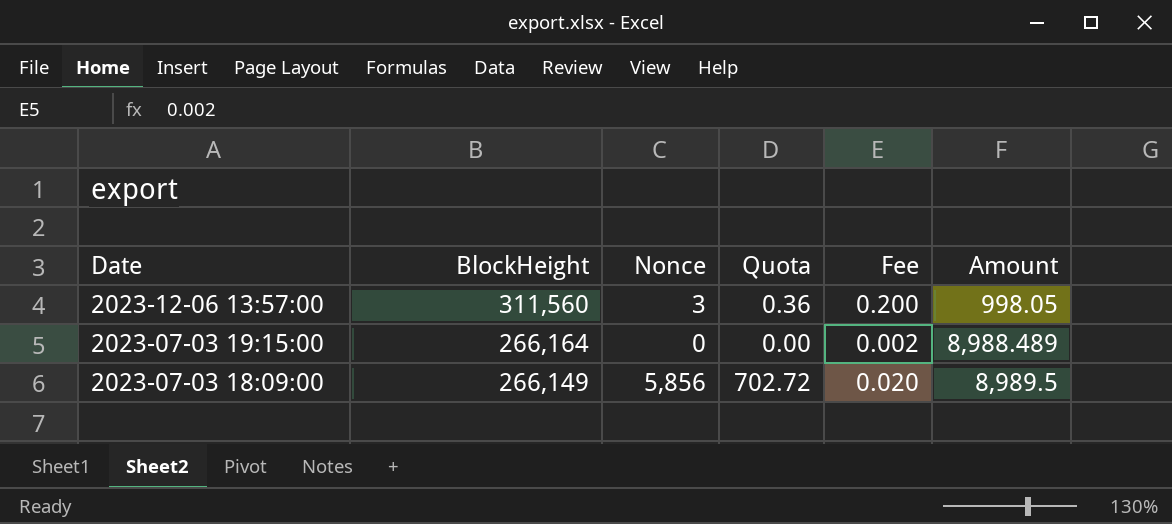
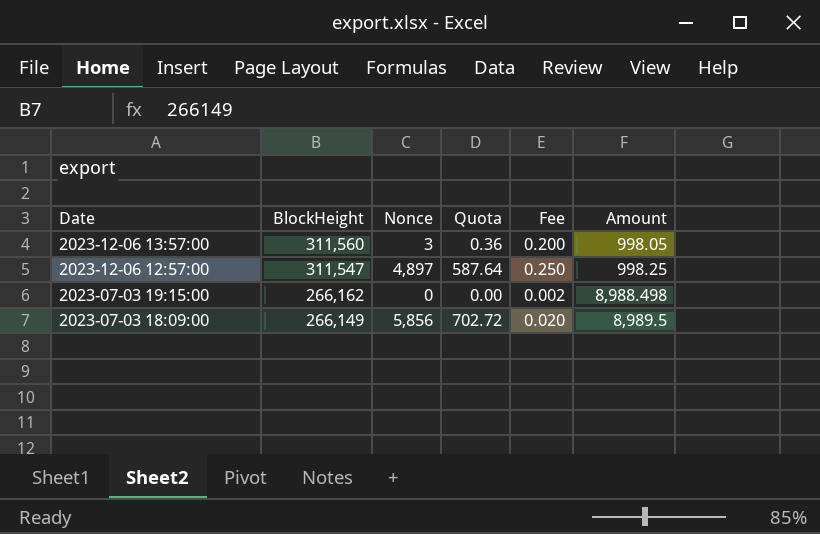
row 2023-12-06 12:57:00: none -> 311,547 | 4,897 | 587.64 | 0.250 | 998.25
2023-07-03 19:15:00 | BlockHeight: 266,164 -> 266,162
2023-07-03 19:15:00 | Amount: 8,988.489 -> 8,988.498

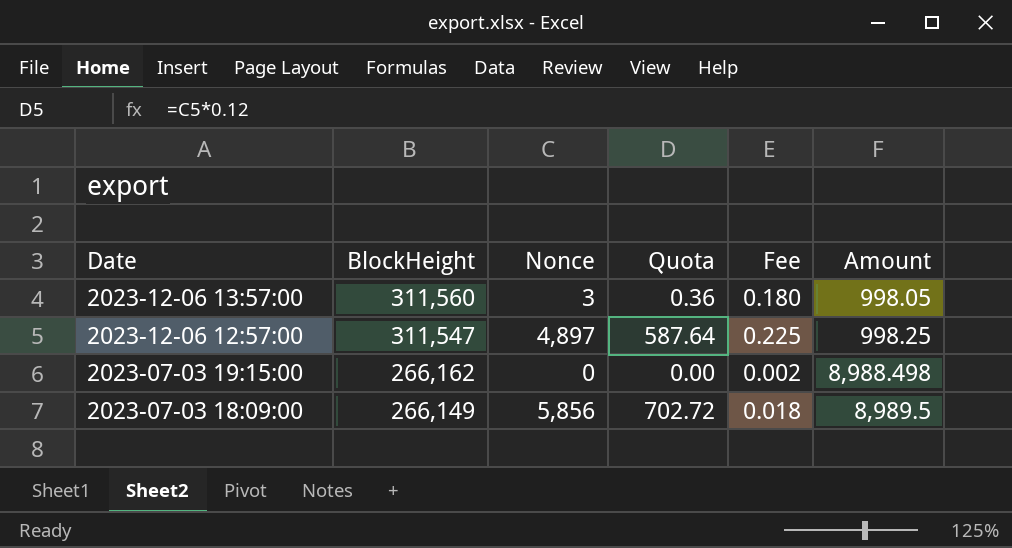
2023-12-06 13:57:00 | Fee: 0.200 -> 0.180
2023-12-06 12:57:00 | Fee: 0.250 -> 0.225
2023-07-03 18:09:00 | Fee: 0.020 -> 0.018

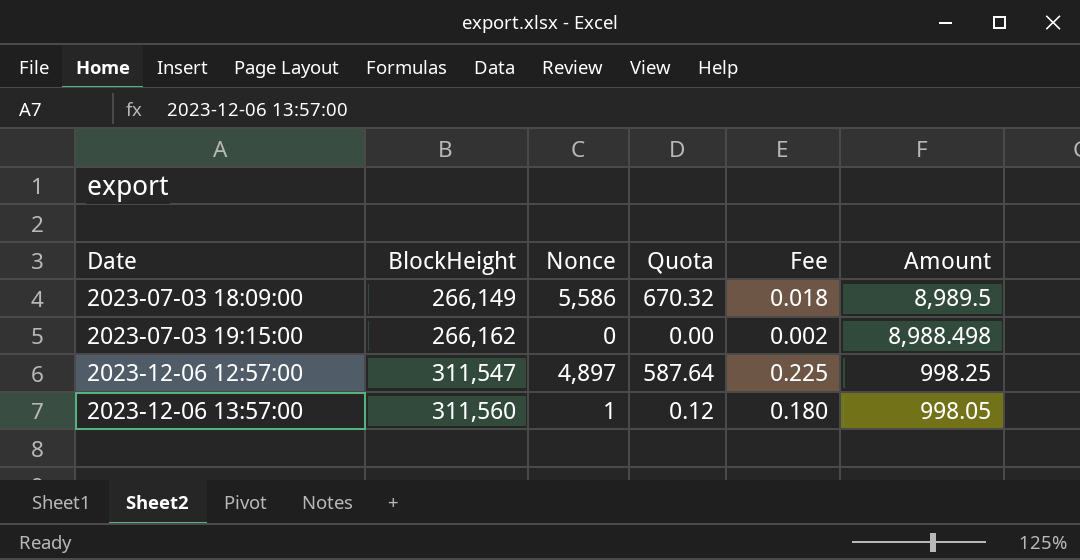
row order: Date descending -> Date ascending
2023-07-03 18:09:00 | Nonce: 5,856 -> 5,586
2023-07-03 18:09:00 | Quota: 702.72 -> 670.32
2023-12-06 13:57:00 | Nonce: 3 -> 1
2023-12-06 13:57:00 | Quota: 0.36 -> 0.12

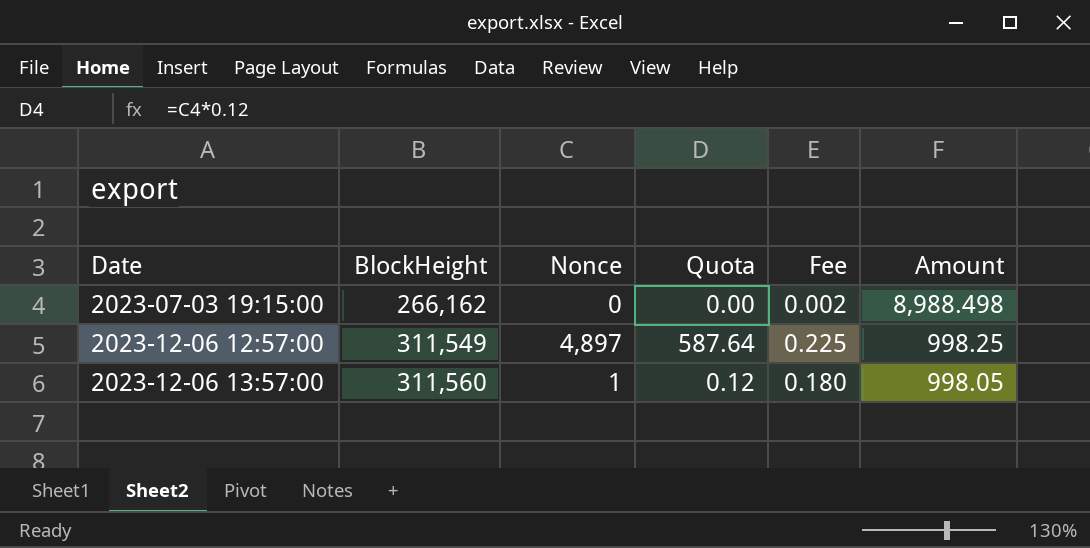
row 2023-07-03 18:09:00: 266,149 | 5,586 | 670.32 | 0.018 | 8,989.5 -> none
2023-12-06 12:57:00 | BlockHeight: 311,547 -> 311,549

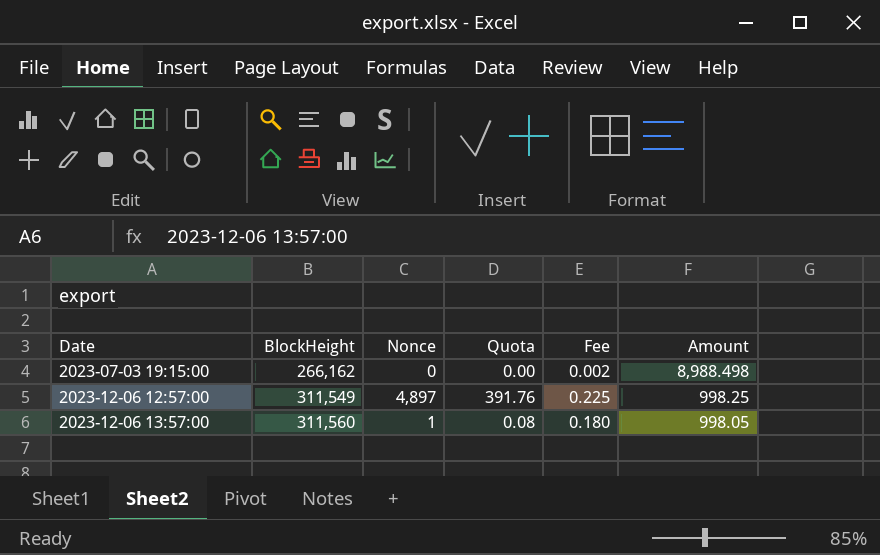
column Quota | formula: [Nonce] * 0.12 -> [Nonce] * 0.08

